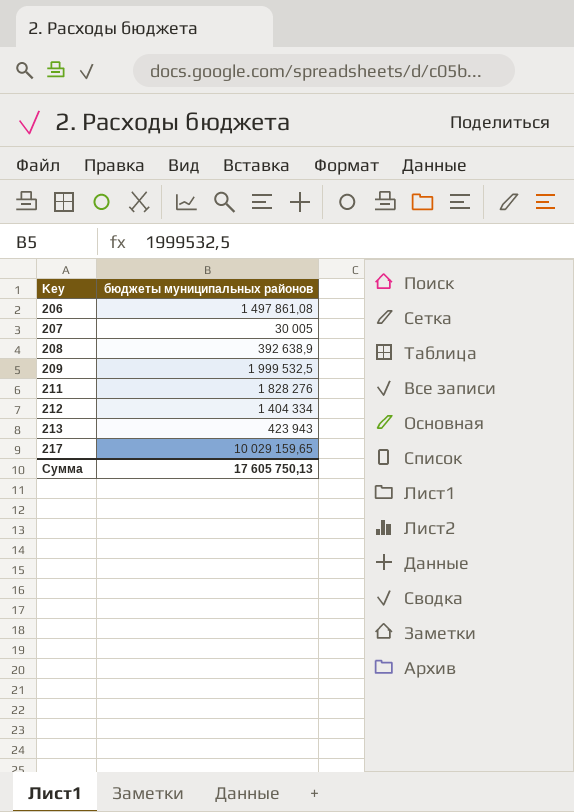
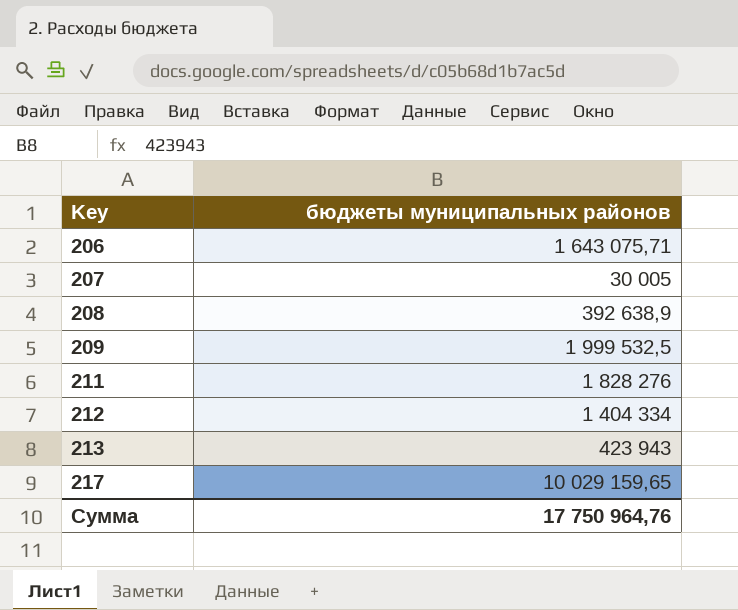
206 | бюджеты муниципальных районов: 1 497 861,08 -> 1 643 075,71
Сумма | бюджеты муниципальных районов: 17 605 750,13 -> 17 750 964,76

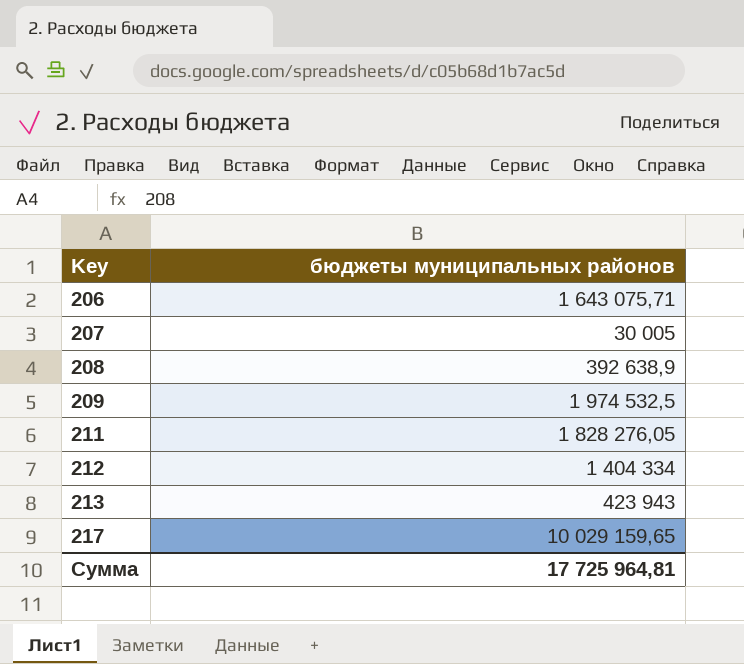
209 | бюджеты муниципальных районов: 1 999 532,5 -> 1 974 532,5
211 | бюджеты муниципальных районов: 1 828 276 -> 1 828 276,05
Сумма | бюджеты муниципальных районов: 17 750 964,76 -> 17 725 964,81

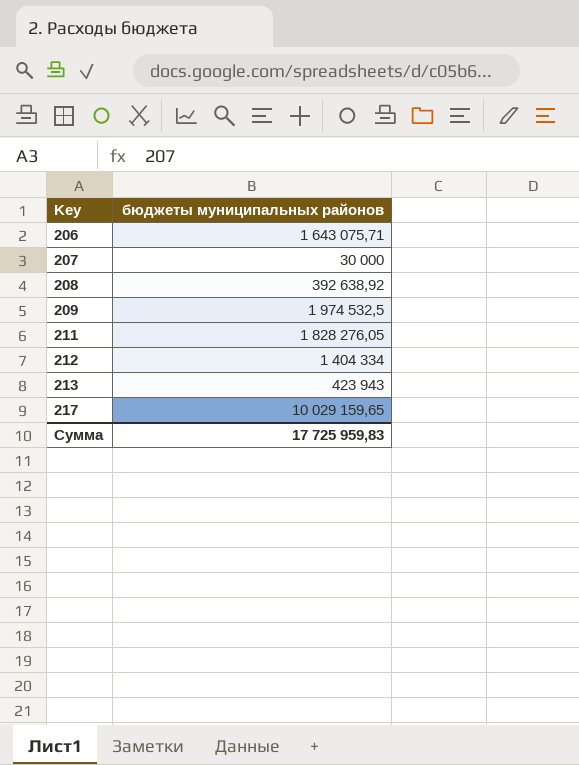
207 | бюджеты муниципальных районов: 30 005 -> 30 000
208 | бюджеты муниципальных районов: 392 638,9 -> 392 638,92
Сумма | бюджеты муниципальных районов: 17 725 964,81 -> 17 725 959,83

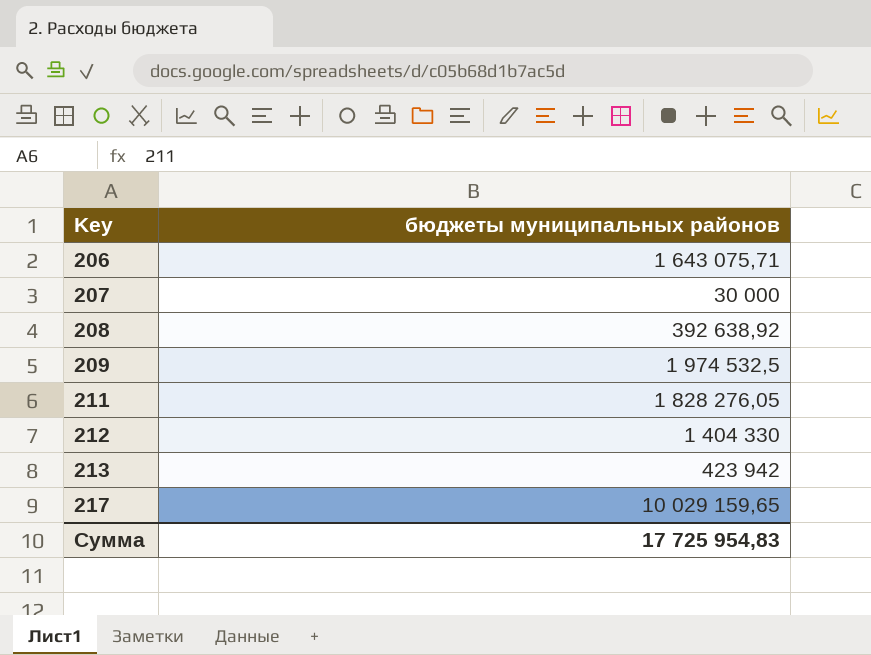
212 | бюджеты муниципальных районов: 1 404 334 -> 1 404 330
213 | бюджеты муниципальных районов: 423 943 -> 423 942
Сумма | бюджеты муниципальных районов: 17 725 959,83 -> 17 725 954,83

